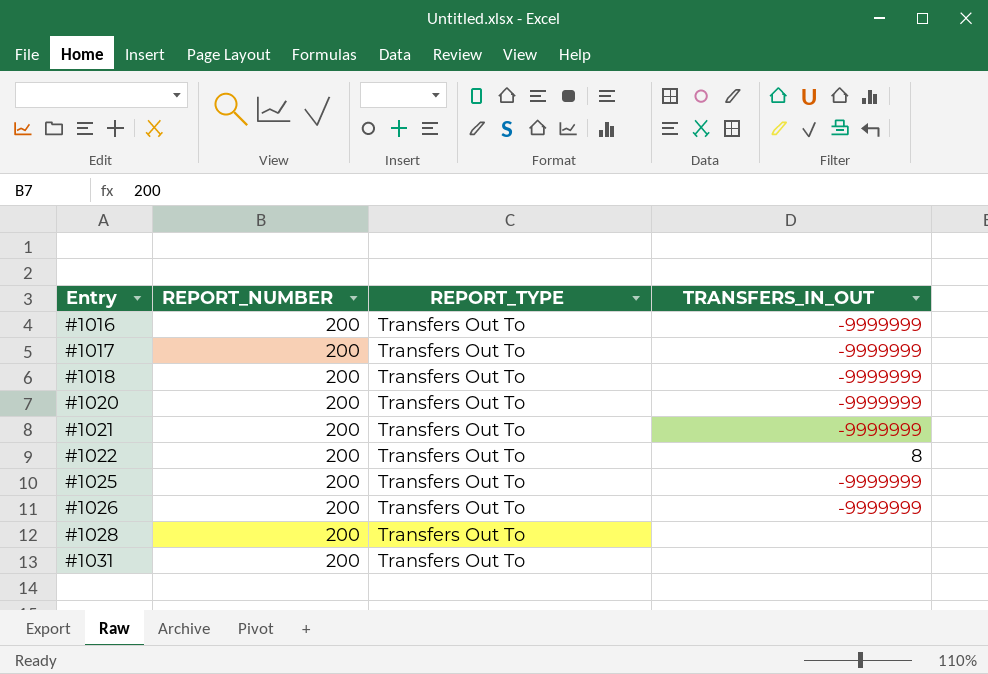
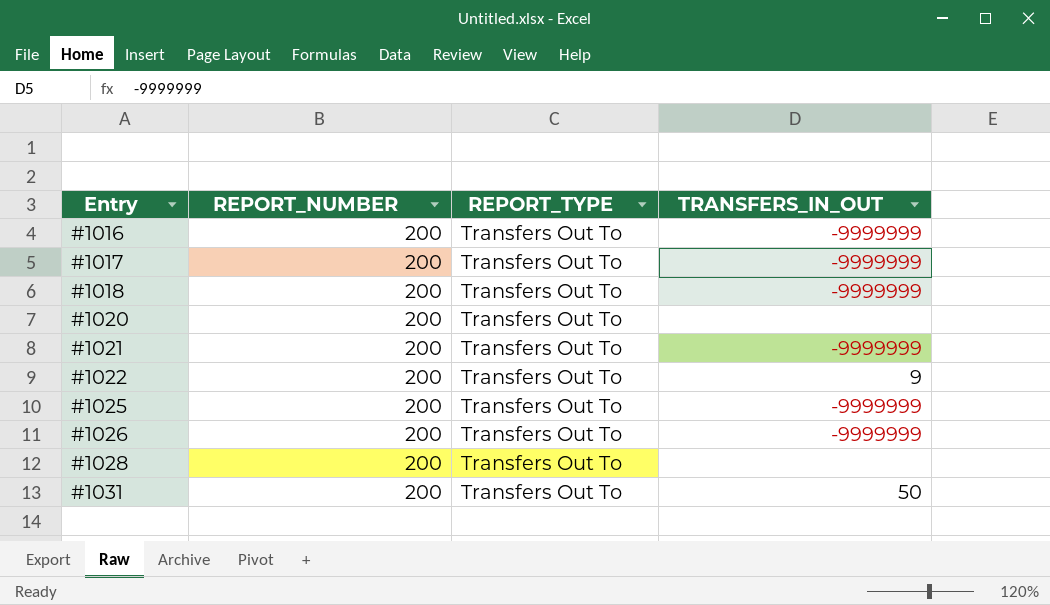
#1020 | TRANSFERS_IN_OUT: -9999999 -> none
#1022 | TRANSFERS_IN_OUT: 8 -> 9
#1031 | TRANSFERS_IN_OUT: none -> 50

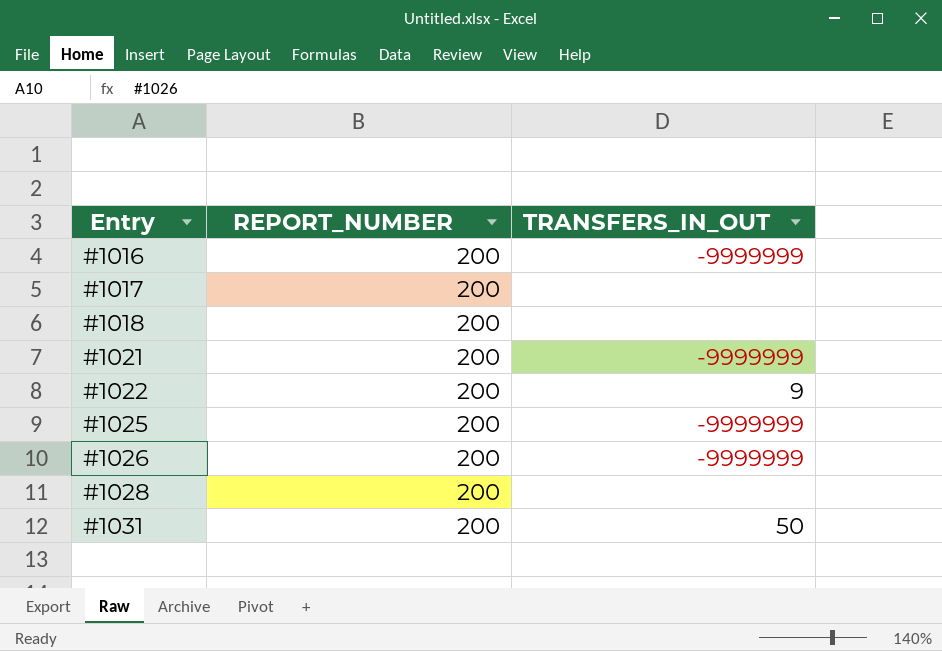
column REPORT_TYPE | position: 3 -> none
row #1020: 200 | Transfers Out To | none -> none
#1017 | TRANSFERS_IN_OUT: -9999999 -> none
#1018 | TRANSFERS_IN_OUT: -9999999 -> none

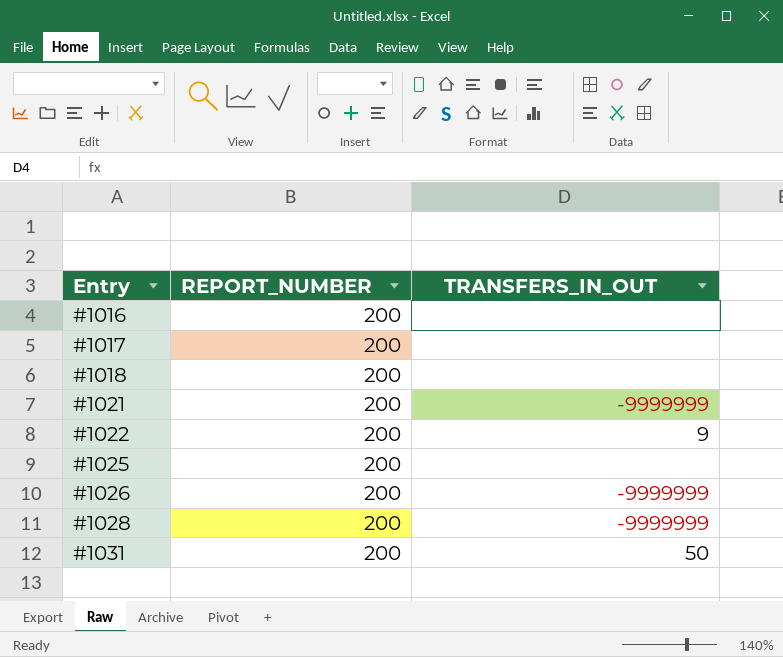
#1016 | TRANSFERS_IN_OUT: -9999999 -> none
#1025 | TRANSFERS_IN_OUT: -9999999 -> none
#1028 | TRANSFERS_IN_OUT: none -> -9999999

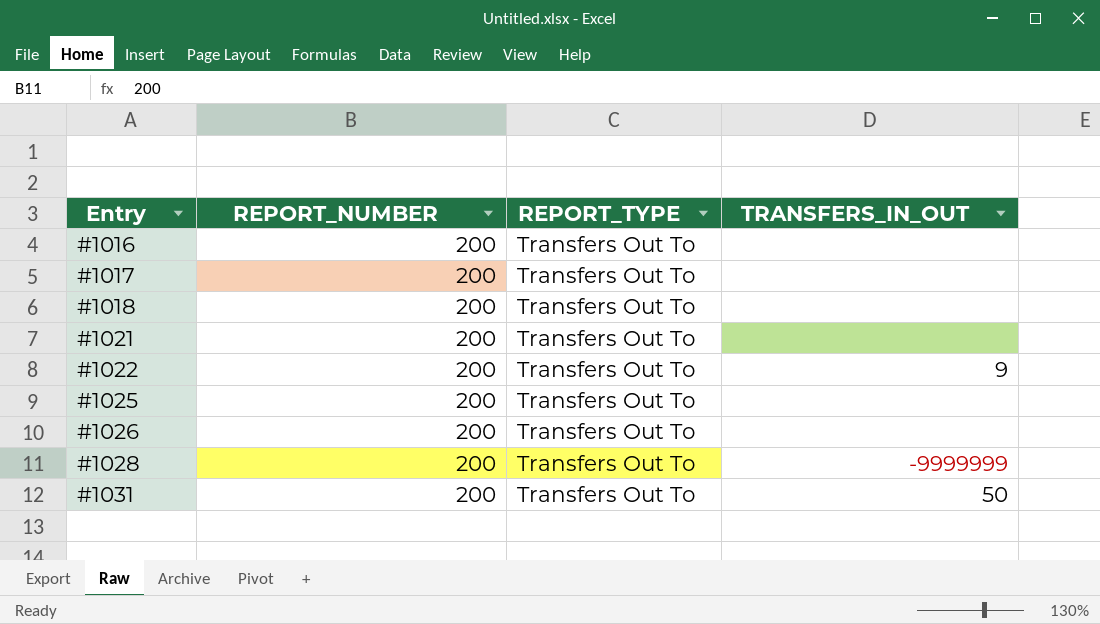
column REPORT_TYPE | position: none -> 3
#1021 | TRANSFERS_IN_OUT: -9999999 -> none
#1026 | TRANSFERS_IN_OUT: -9999999 -> none

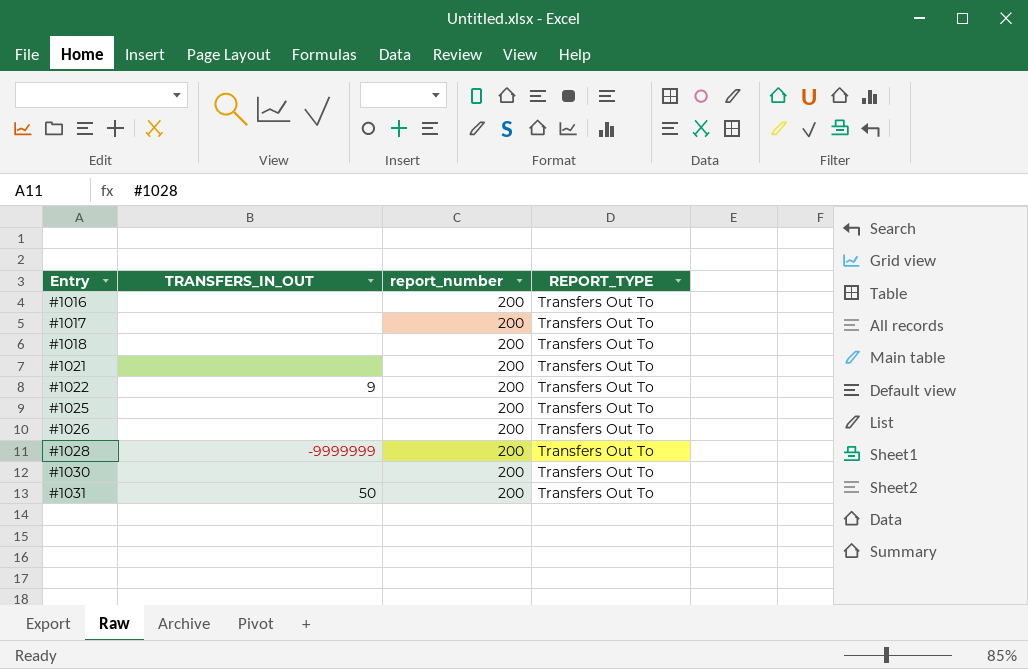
column TRANSFERS_IN_OUT | position: 4 -> 2
column name: REPORT_NUMBER -> report_number
row #1030: none -> none | 200 | Transfers Out To

